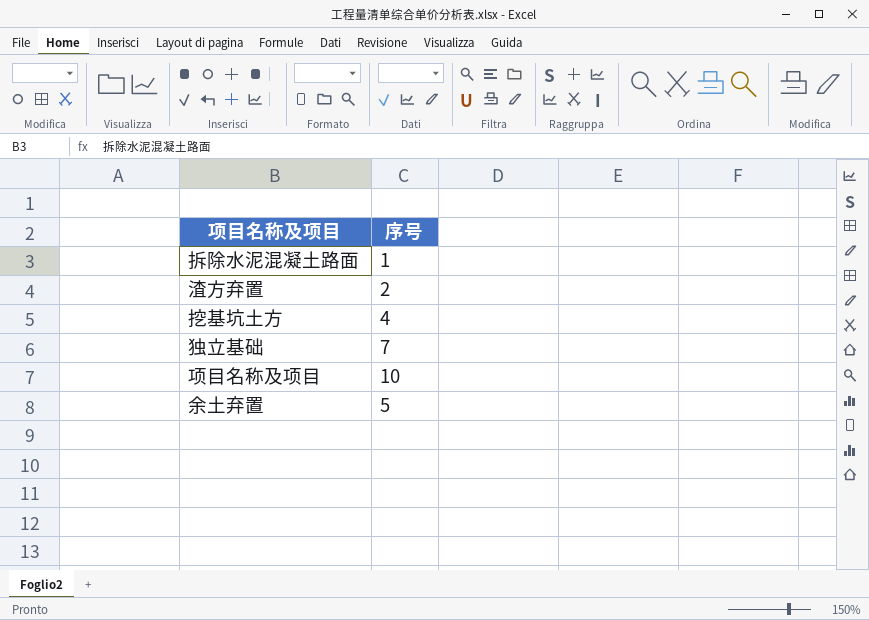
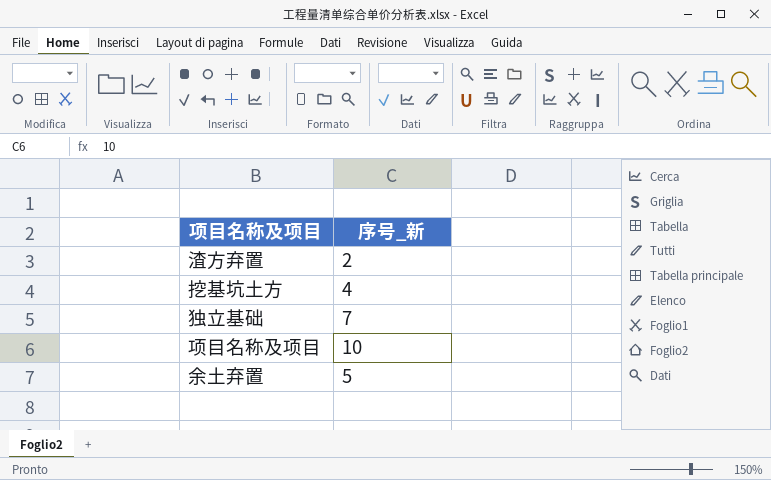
column name: 序号 -> 序号_新
row 拆除水泥混凝土路面: 1 -> none

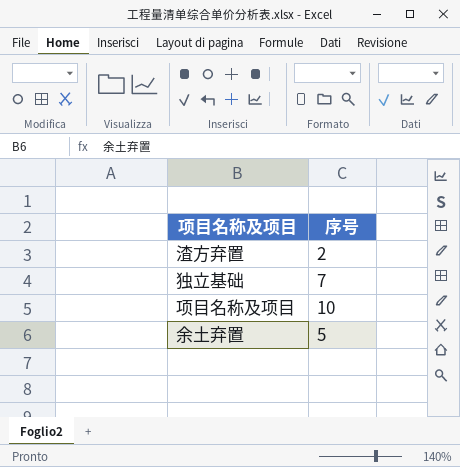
column name: 序号_新 -> 序号
row 挖基坑土方: 4 -> none

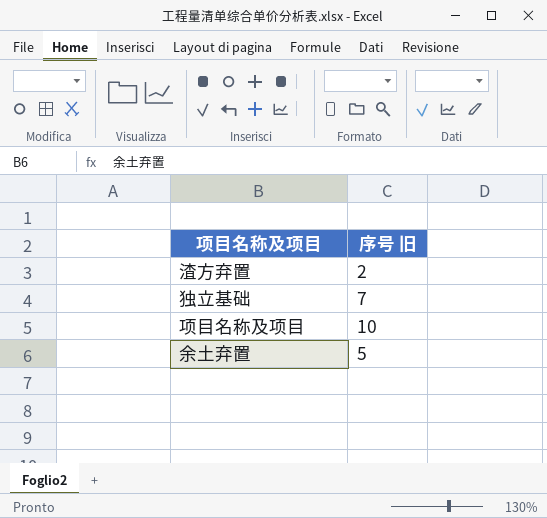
column name: 序号 -> 序号 旧

